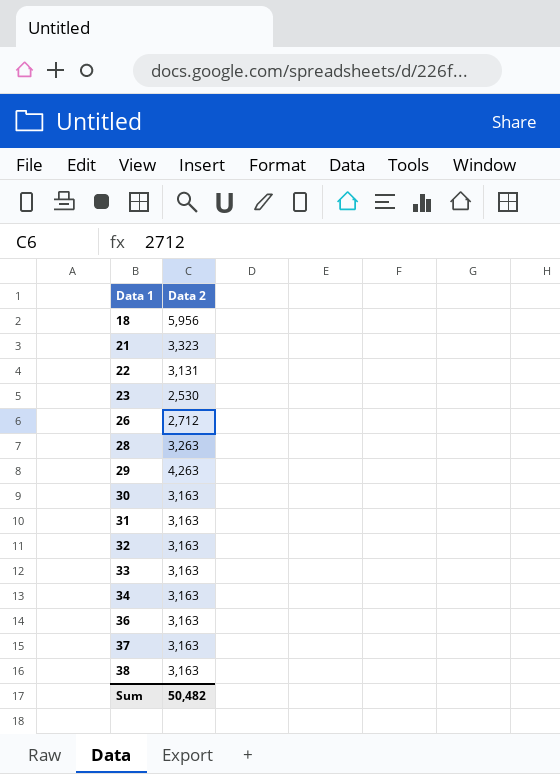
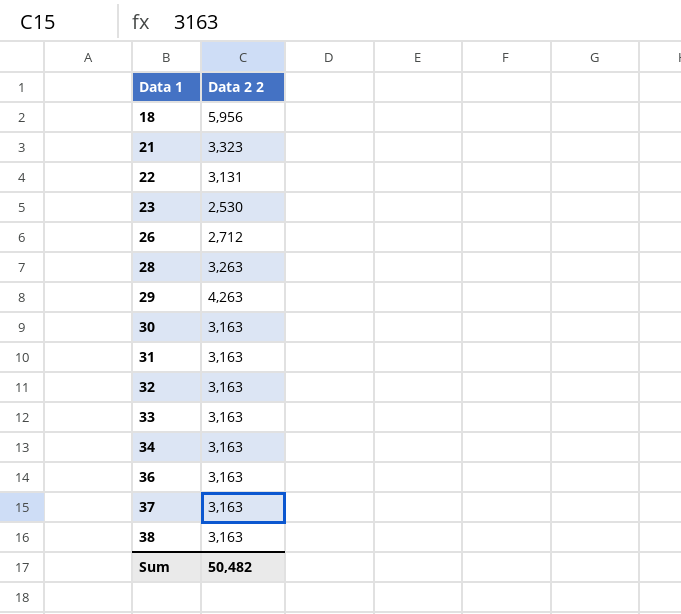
column name: Data 2 -> Data 2 2

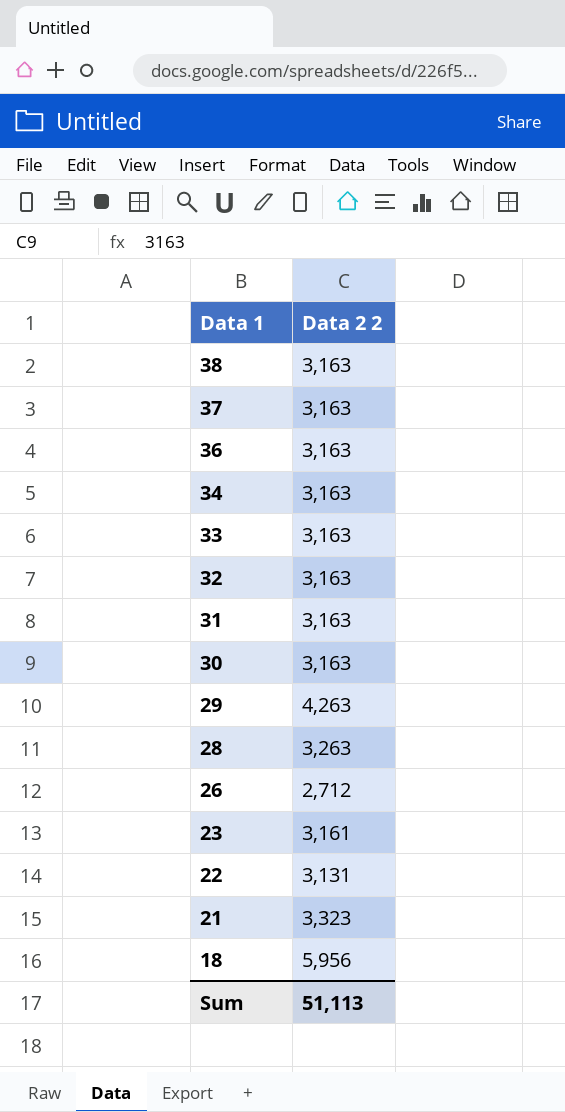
row order: Data 1 ascending -> Data 1 descending
23 | Data 2 2: 2,530 -> 3,161
Sum | Data 2 2: 50,482 -> 51,113

